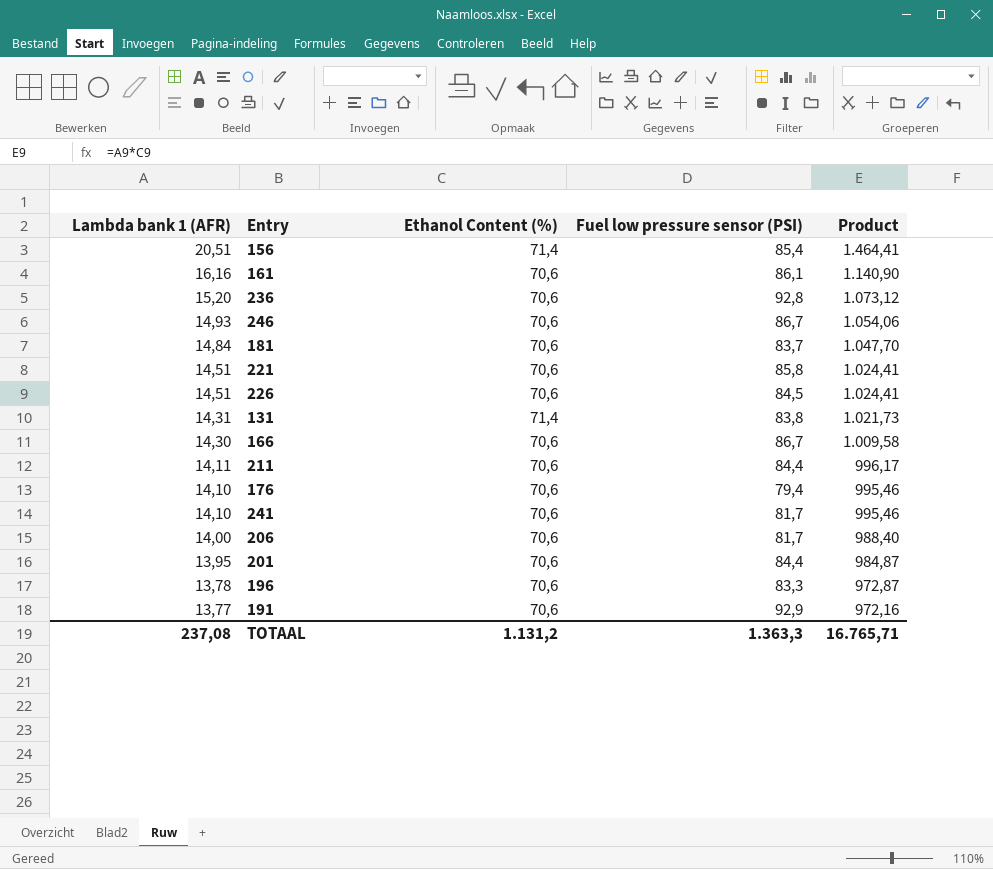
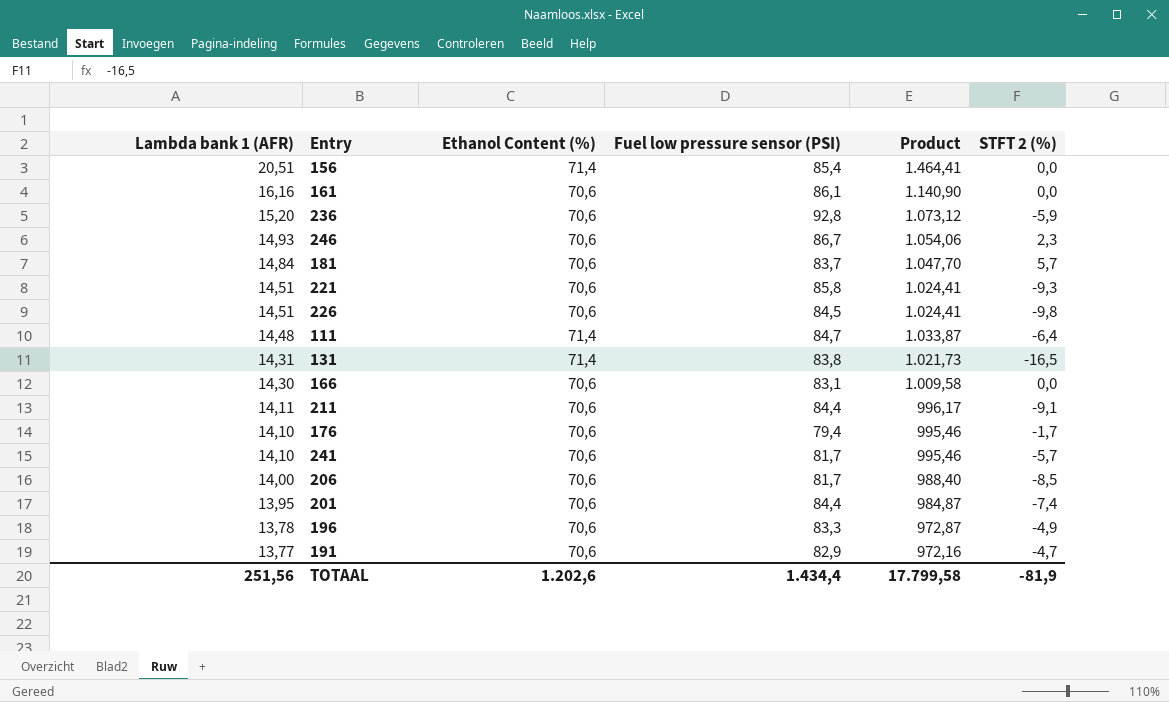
column STFT 2 (%) | position: none -> 6
row 111: none -> 14,48 | 71,4 | 84,7 | 1.033,87 | -6,4
166 | Fuel low pressure sensor (PSI): 86,7 -> 83,1
191 | Fuel low pressure sensor (PSI): 92,9 -> 82,9
TOTAAL | Lambda bank 1 (AFR): 237,08 -> 251,56
TOTAAL | Ethanol Content (%): 1.131,2 -> 1.202,6
TOTAAL | Fuel low pressure sensor (PSI): 1.363,3 -> 1.434,4
TOTAAL | Product: 16.765,71 -> 17.799,58

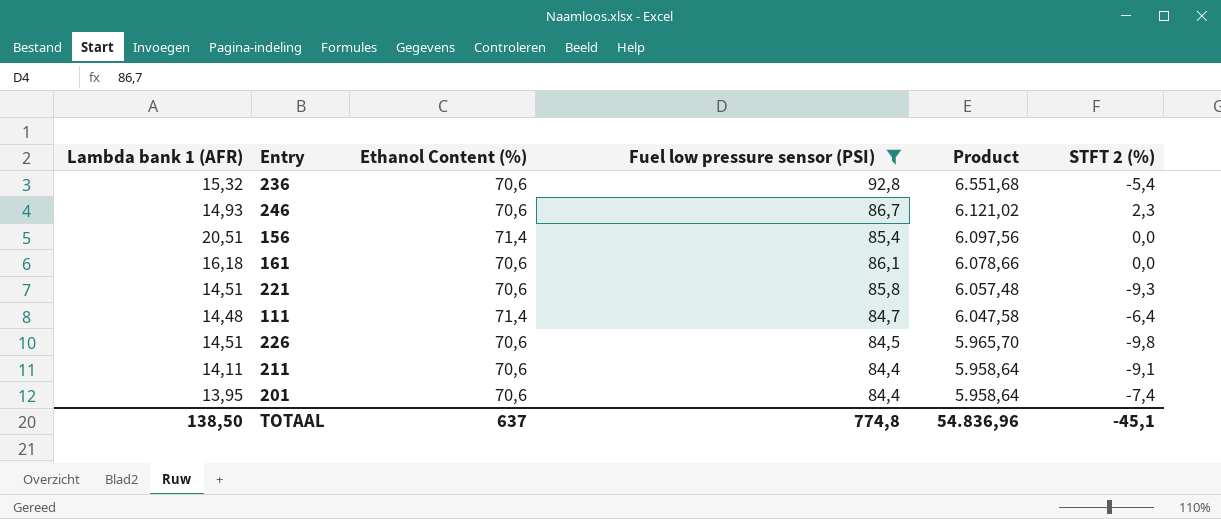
filter: none -> Fuel low pressure sensor (PSI) >= 84,4
row order: Lambda bank 1 (AFR) descending -> Product descending
column Product | formula: [Lambda bank 1 (AFR)] * [Ethanol Content (%)] -> [Ethanol Content (%)] * [Fuel low pressure sensor (PSI)]
236 | Lambda bank 1 (AFR): 15,20 -> 15,32
236 | STFT 2 (%): -5,9 -> -5,4
161 | Lambda bank 1 (AFR): 16,16 -> 16,18
TOTAAL | Lambda bank 1 (AFR): 251,56 -> 138,50
TOTAAL | Ethanol Content (%): 1.202,6 -> 637
TOTAAL | Fuel low pressure sensor (PSI): 1.434,4 -> 774,8
TOTAAL | Product: 17.799,58 -> 54.836,96
TOTAAL | STFT 2 (%): -81,9 -> -45,1

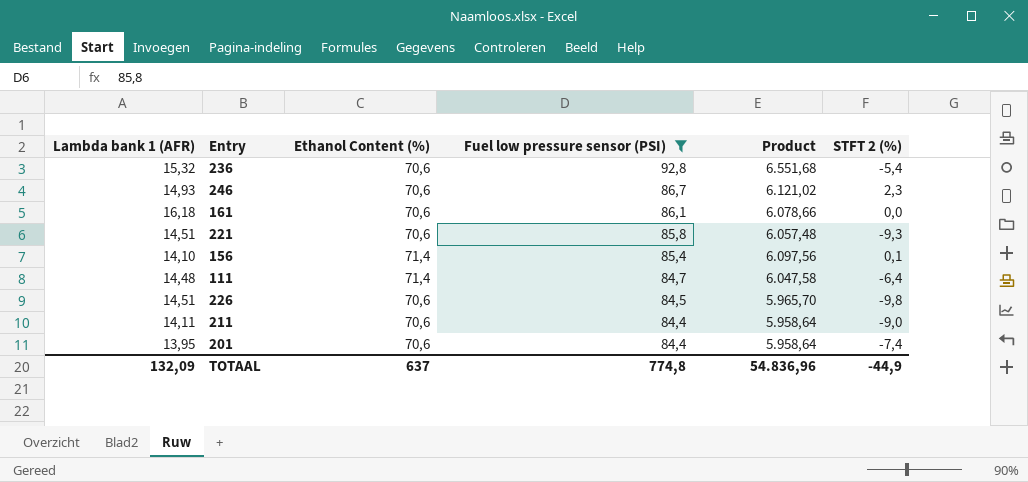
row order: Product descending -> Fuel low pressure sensor (PSI) descending
156 | Lambda bank 1 (AFR): 20,51 -> 14,10
156 | STFT 2 (%): 0,0 -> 0,1
211 | STFT 2 (%): -9,1 -> -9,0
TOTAAL | Lambda bank 1 (AFR): 138,50 -> 132,09
TOTAAL | STFT 2 (%): -45,1 -> -44,9

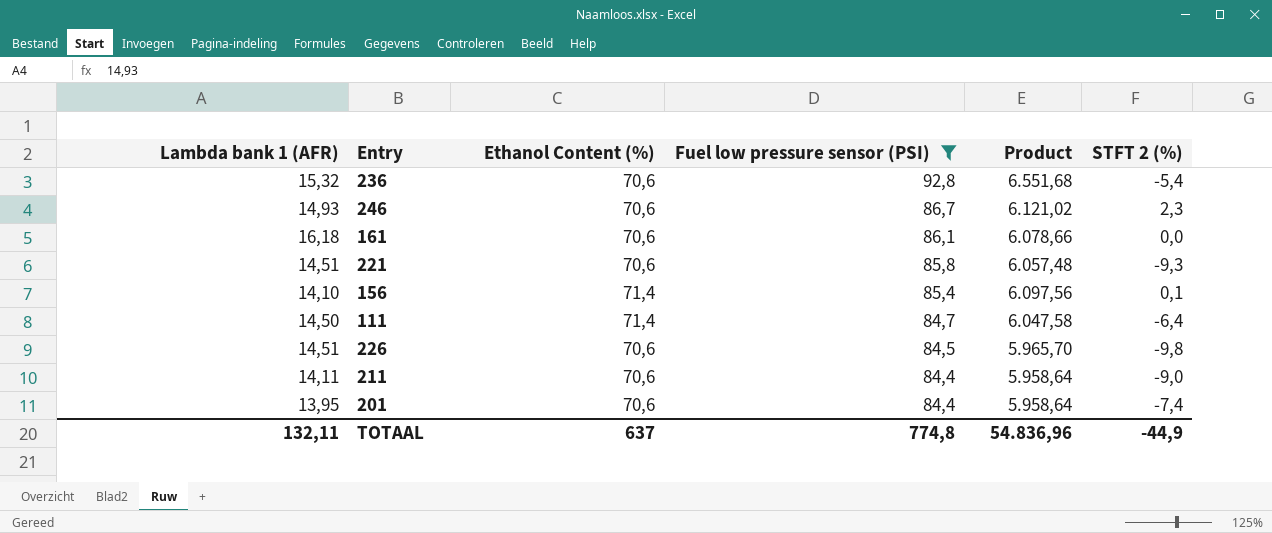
111 | Lambda bank 1 (AFR): 14,48 -> 14,50
TOTAAL | Lambda bank 1 (AFR): 132,09 -> 132,11

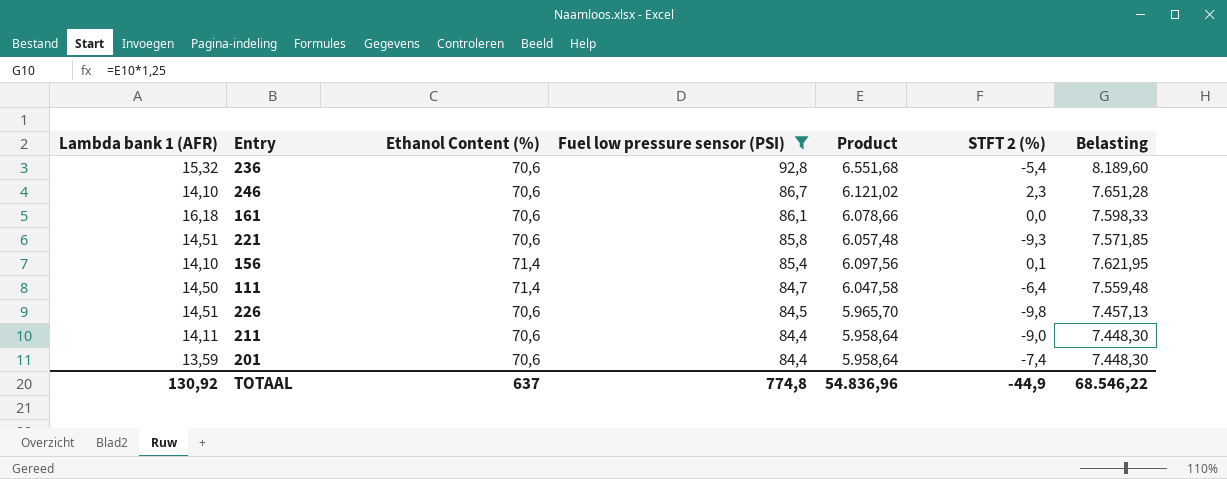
column Belasting | formula: none -> [Product] * 1,25
246 | Lambda bank 1 (AFR): 14,93 -> 14,10
201 | Lambda bank 1 (AFR): 13,95 -> 13,59
TOTAAL | Lambda bank 1 (AFR): 132,11 -> 130,92

